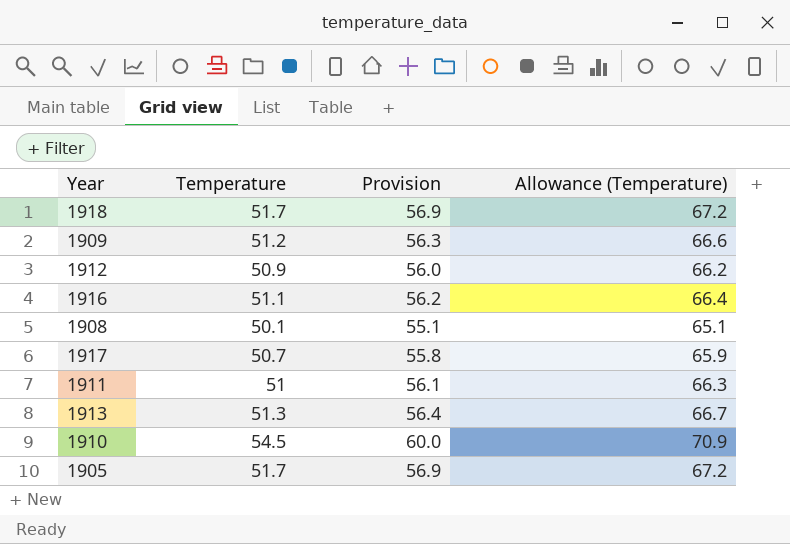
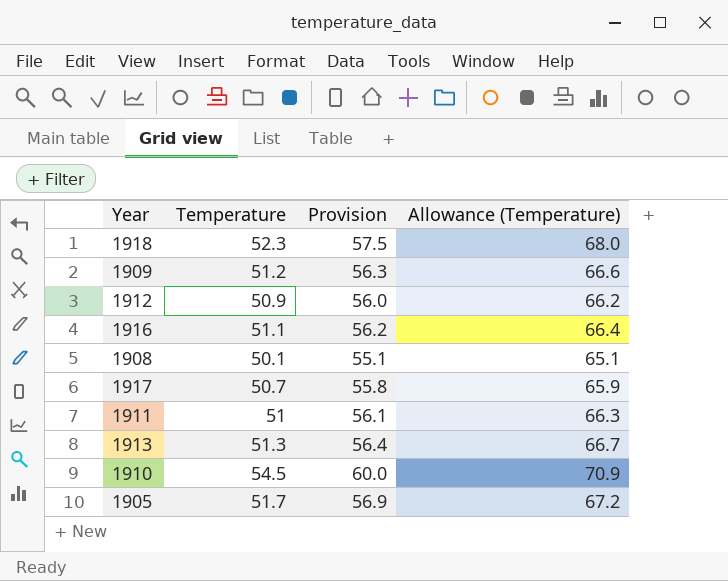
1918 | Temperature: 51.7 -> 52.3
1918 | Provision: 56.9 -> 57.5
1918 | Allowance (Temperature): 67.2 -> 68.0

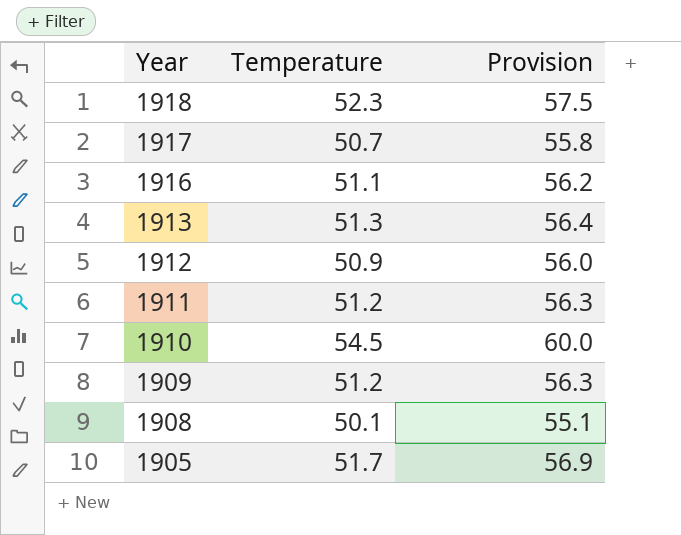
row order: none -> Year descending
column Allowance (Temperature) | formula: [Temperature] * 1.3 -> none
1911 | Temperature: 51 -> 51.2
1911 | Provision: 56.1 -> 56.3

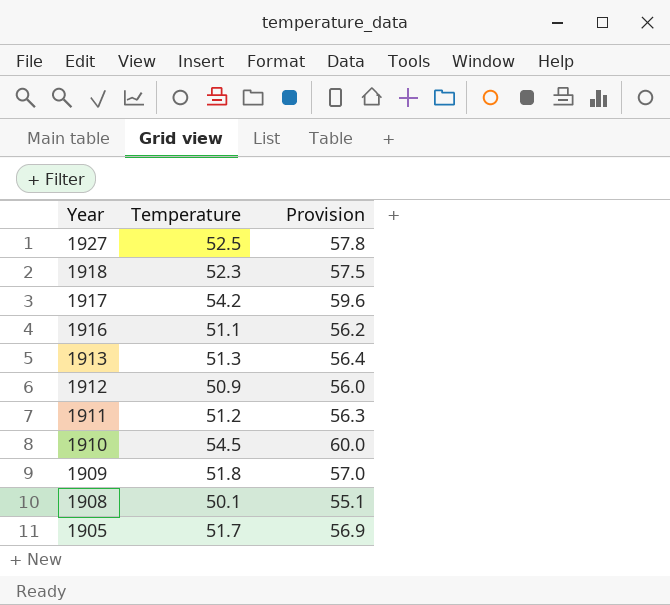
row 1927: none -> 52.5 | 57.8
1917 | Temperature: 50.7 -> 54.2
1917 | Provision: 55.8 -> 59.6
1909 | Temperature: 51.2 -> 51.8
1909 | Provision: 56.3 -> 57.0

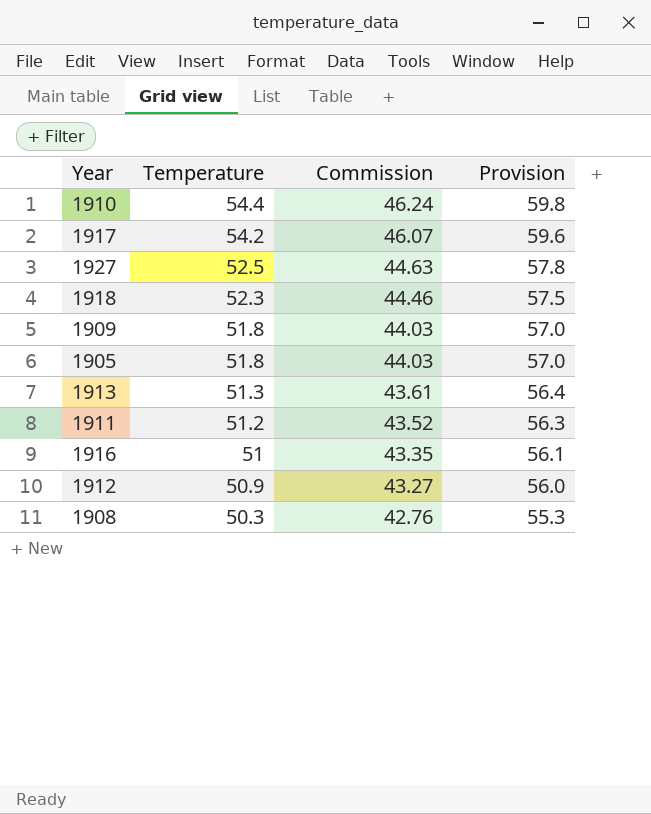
row order: Year descending -> Temperature descending
column Commission | formula: none -> [Temperature] * 0.85
1910 | Temperature: 54.5 -> 54.4
1910 | Provision: 60.0 -> 59.8
1905 | Temperature: 51.7 -> 51.8
1905 | Provision: 56.9 -> 57.0
1916 | Temperature: 51.1 -> 51
1916 | Provision: 56.2 -> 56.1
1908 | Temperature: 50.1 -> 50.3
1908 | Provision: 55.1 -> 55.3

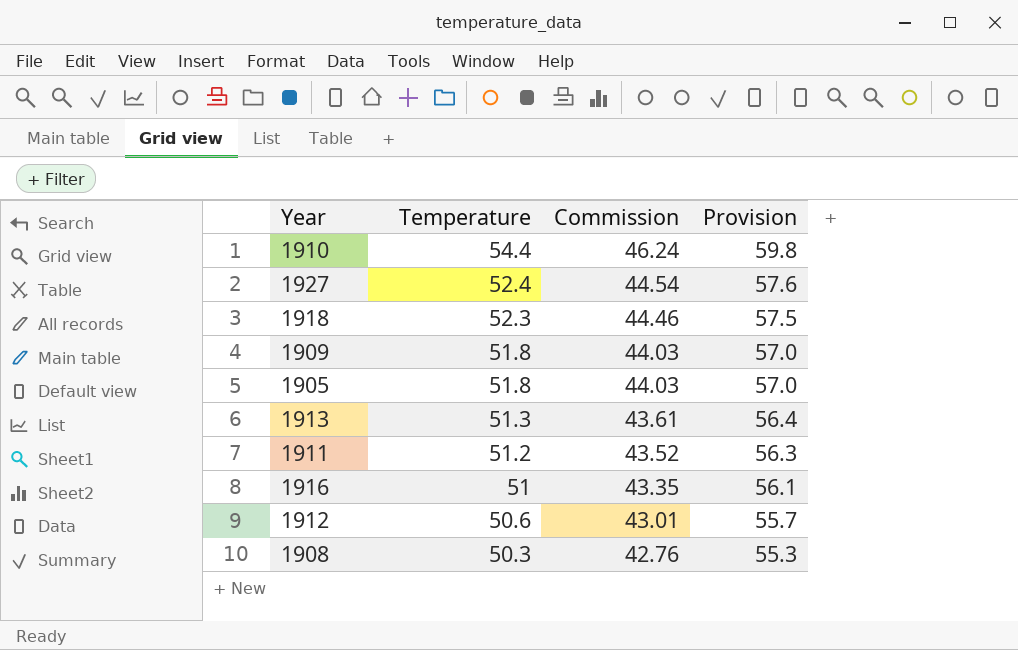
row 1917: 54.2 | 46.07 | 59.6 -> none
1927 | Temperature: 52.5 -> 52.4
1927 | Commission: 44.63 -> 44.54
1927 | Provision: 57.8 -> 57.6
1912 | Temperature: 50.9 -> 50.6
1912 | Commission: 43.27 -> 43.01
1912 | Provision: 56.0 -> 55.7

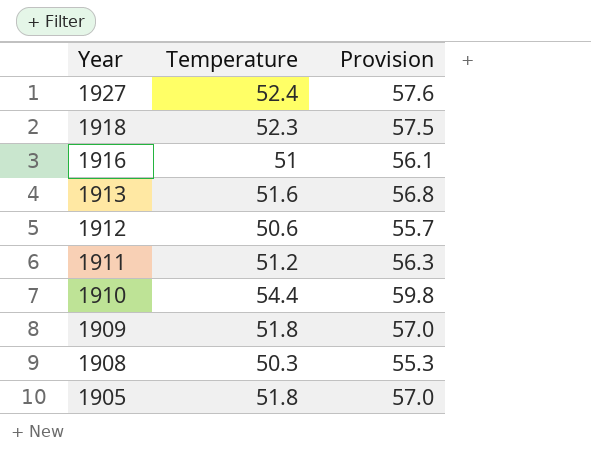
row order: Temperature descending -> Year descending
column Commission | formula: [Temperature] * 0.85 -> none
1913 | Temperature: 51.3 -> 51.6
1913 | Provision: 56.4 -> 56.8

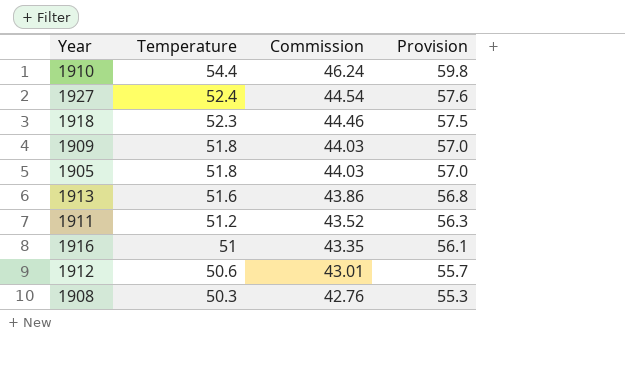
row order: Year descending -> Temperature descending
column Commission | formula: none -> [Temperature] * 0.85

